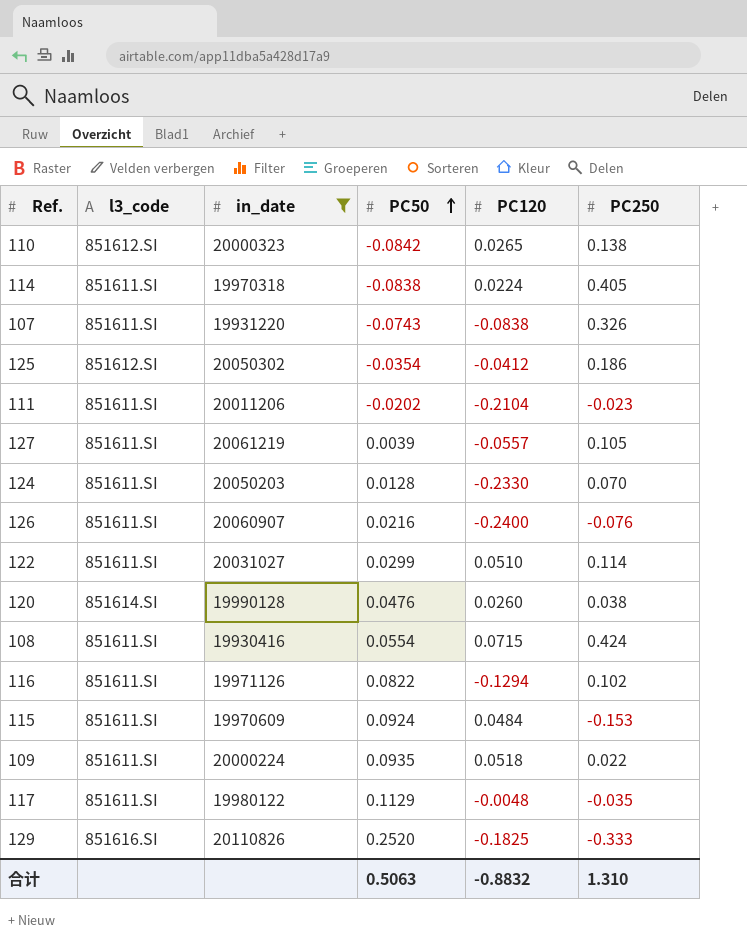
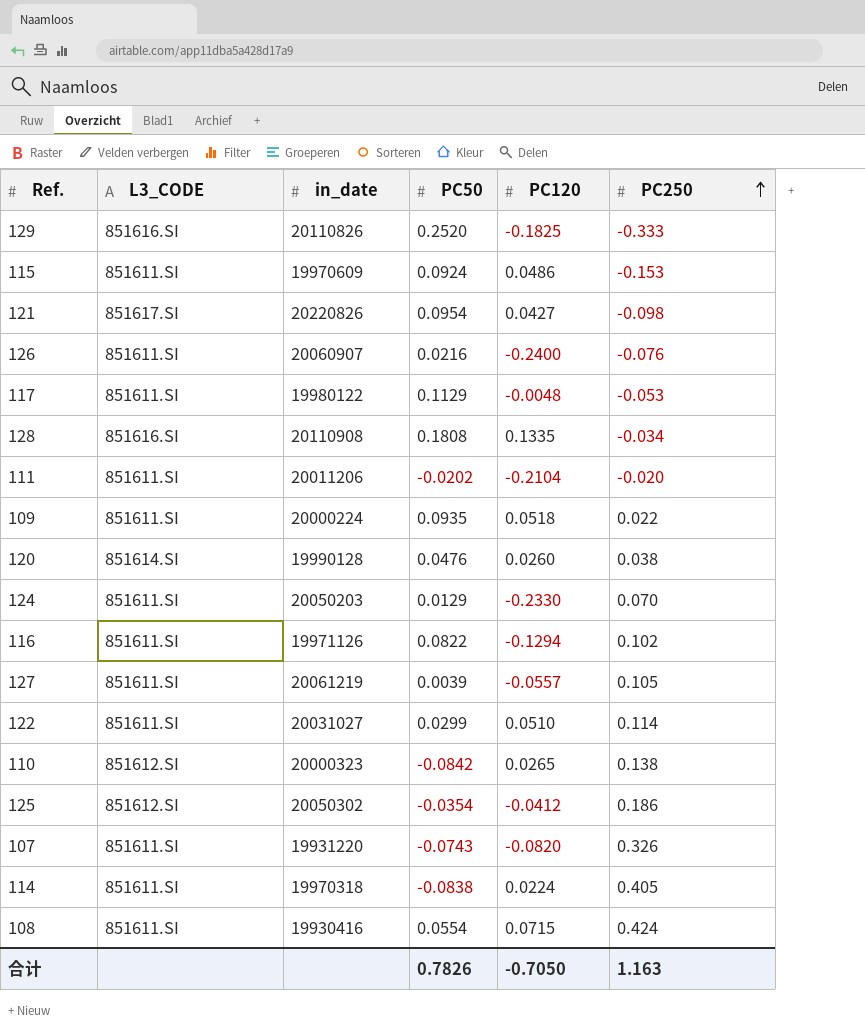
filter: in_date <= 20110826 -> none
row order: PC50 ascending -> PC250 ascending
column name: l3_code -> L3_CODE
115 | PC120: 0.0484 -> 0.0486
117 | PC250: -0.035 -> -0.053
111 | PC250: -0.023 -> -0.020
124 | PC50: 0.0128 -> 0.0129
107 | PC120: -0.0838 -> -0.0820
合计 | PC50: 0.5063 -> 0.7826
合计 | PC120: -0.8832 -> -0.7050
合计 | PC250: 1.310 -> 1.163

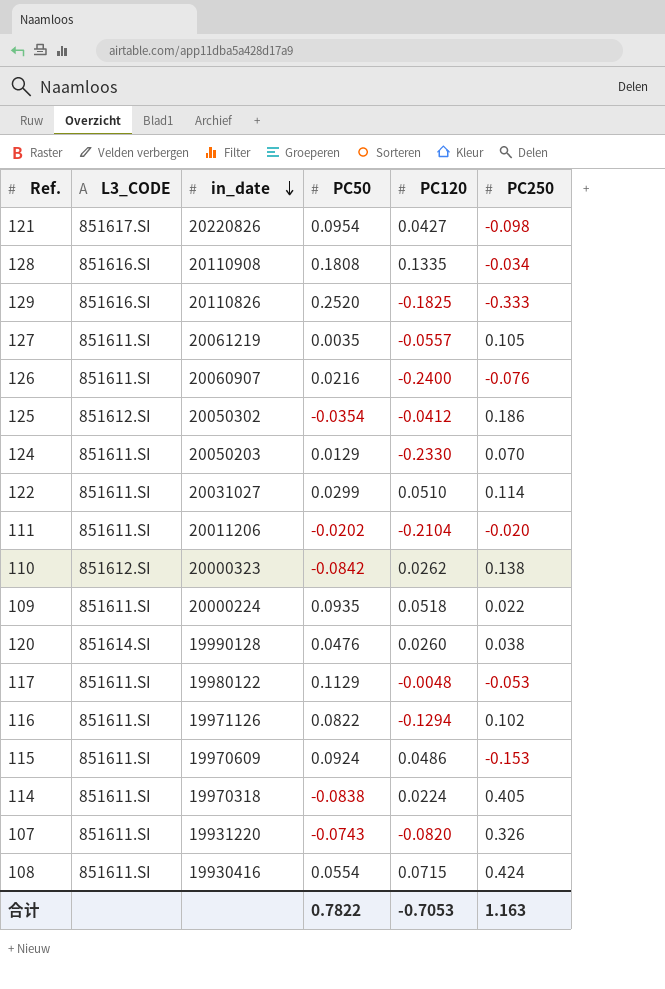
row order: PC250 ascending -> in_date descending
127 | PC50: 0.0039 -> 0.0035
110 | PC120: 0.0265 -> 0.0262
合计 | PC50: 0.7826 -> 0.7822
合计 | PC120: -0.7050 -> -0.7053

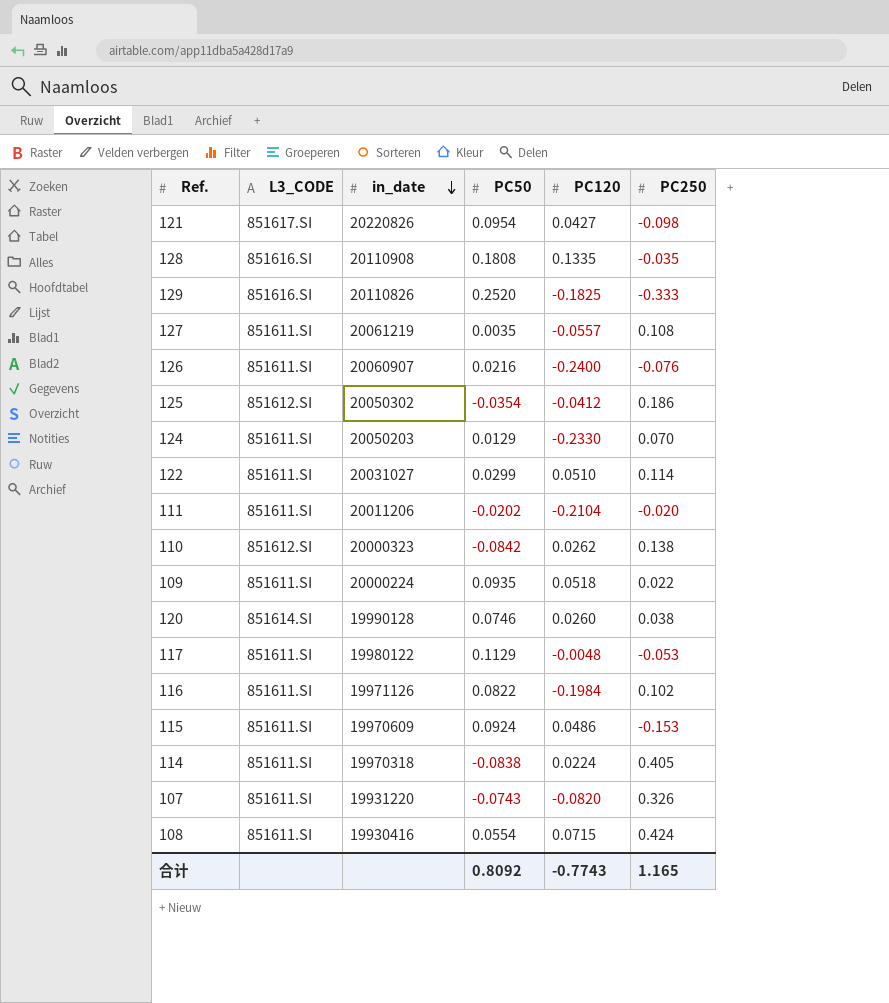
128 | PC250: -0.034 -> -0.035
127 | PC250: 0.105 -> 0.108
120 | PC50: 0.0476 -> 0.0746
116 | PC120: -0.1294 -> -0.1984
合计 | PC50: 0.7822 -> 0.8092
合计 | PC120: -0.7053 -> -0.7743
合计 | PC250: 1.163 -> 1.165

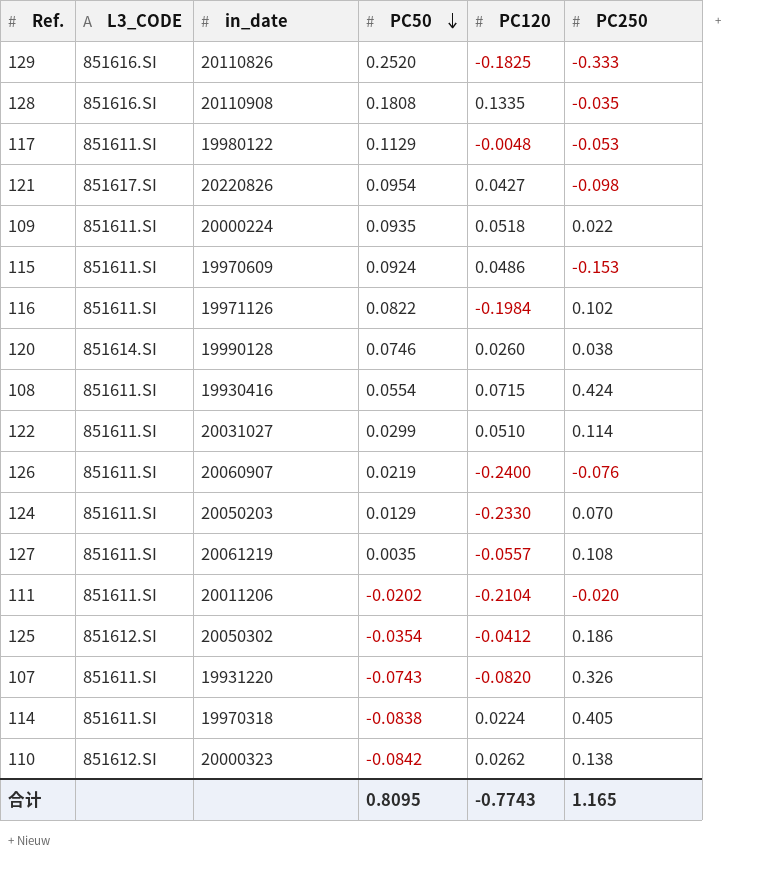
row order: in_date descending -> PC50 descending
126 | PC50: 0.0216 -> 0.0219
合计 | PC50: 0.8092 -> 0.8095

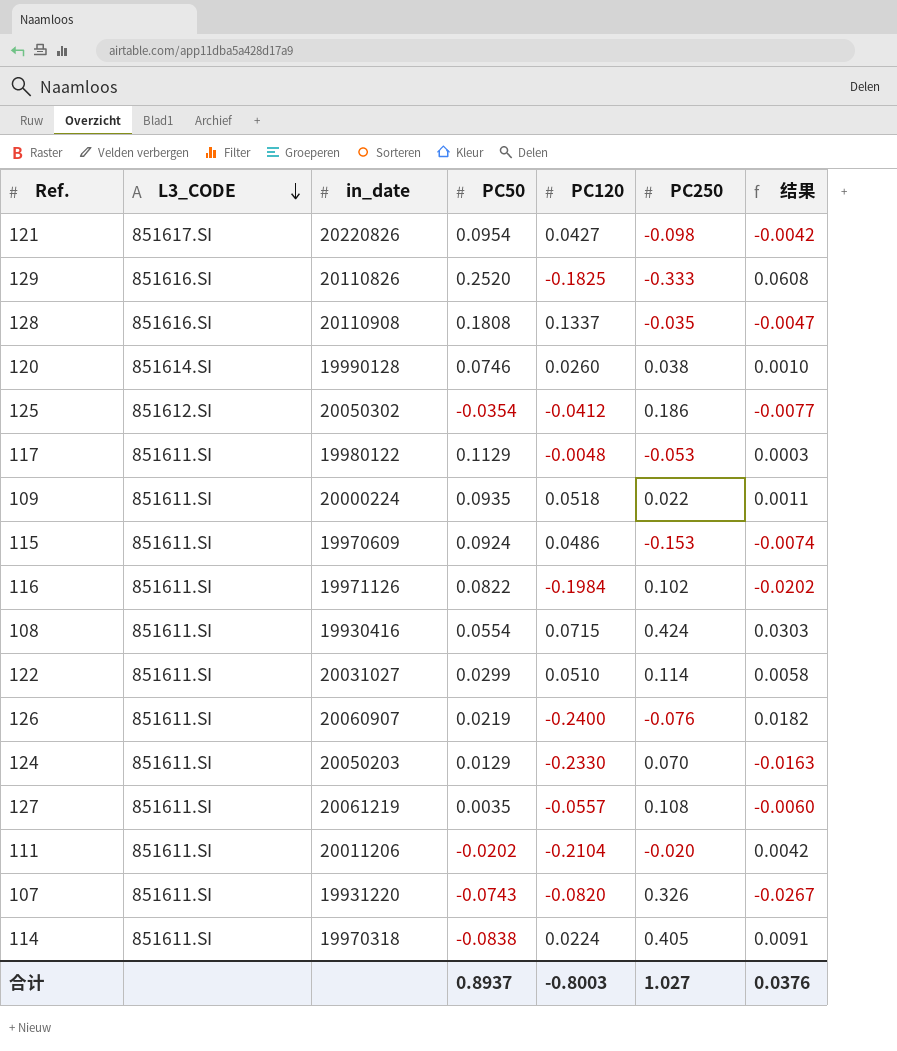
row order: PC50 descending -> L3_CODE descending
column 结果 | formula: none -> [PC120] * [PC250]
row 110: 851612.SI | 20000323 | -0.0842 | 0.0262 | 0.138 -> none
128 | PC120: 0.1335 -> 0.1337
合计 | PC50: 0.8095 -> 0.8937
合计 | PC120: -0.7743 -> -0.8003
合计 | PC250: 1.165 -> 1.027

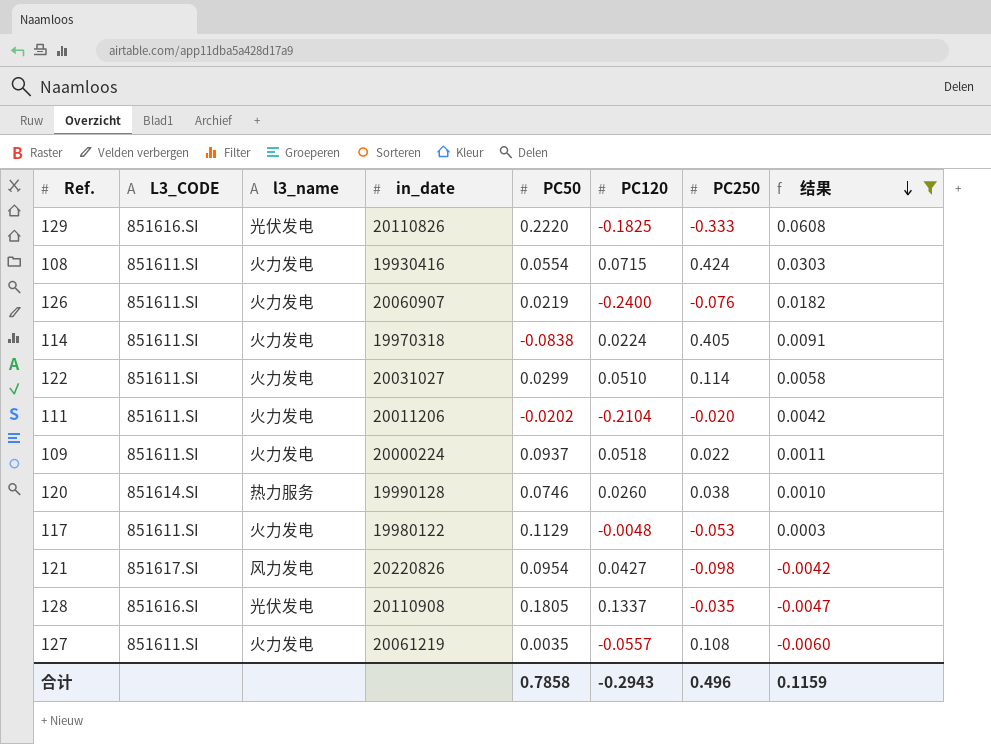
filter: none -> 结果 >= -0.0060
row order: L3_CODE descending -> 结果 descending
column l3_name | position: none -> 3
129 | PC50: 0.2520 -> 0.2220
109 | PC50: 0.0935 -> 0.0937
128 | PC50: 0.1808 -> 0.1805
合计 | PC50: 0.8937 -> 0.7858
合计 | PC120: -0.8003 -> -0.2943
合计 | PC250: 1.027 -> 0.496
合计 | 结果: 0.0376 -> 0.1159

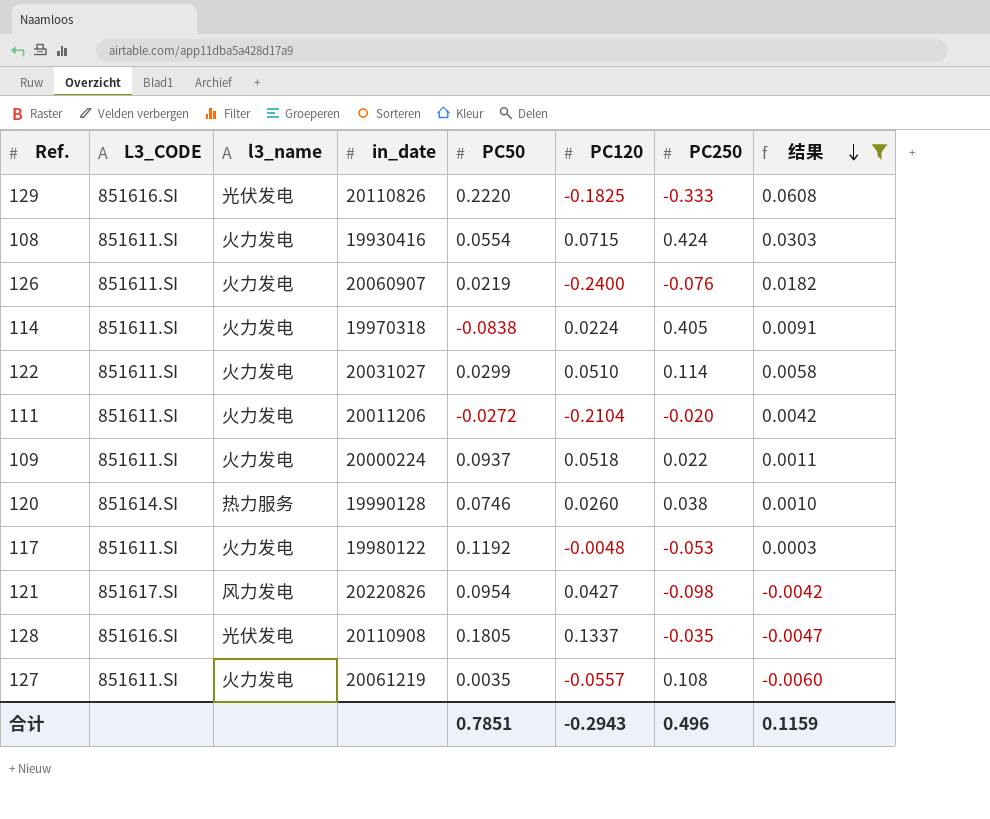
111 | PC50: -0.0202 -> -0.0272
117 | PC50: 0.1129 -> 0.1192
合计 | PC50: 0.7858 -> 0.7851

